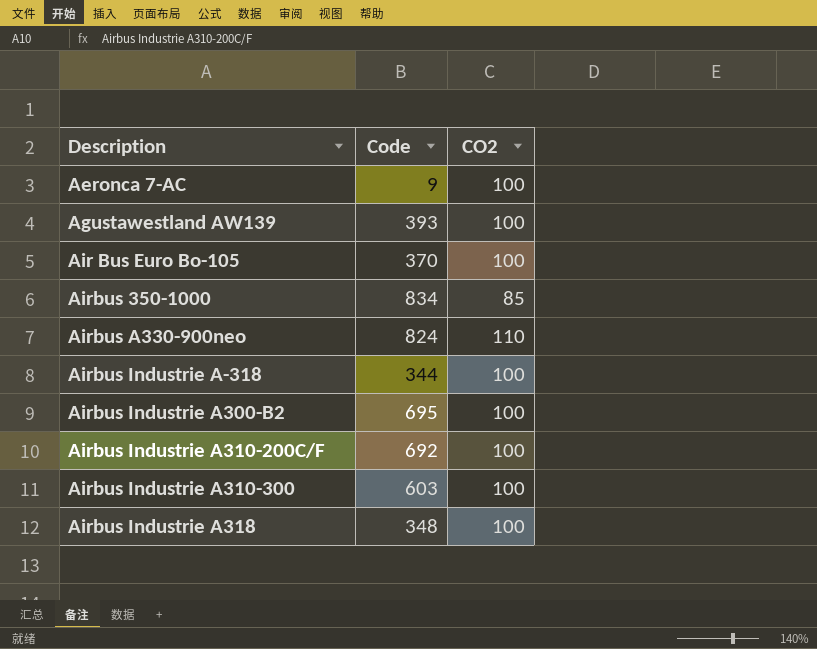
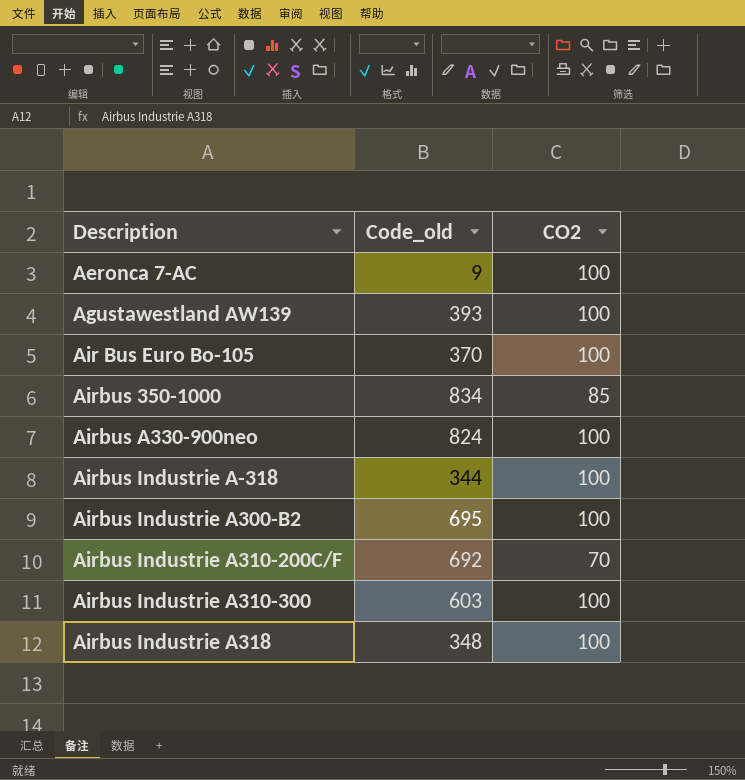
column name: Code -> Code_old
Airbus A330-900neo | CO2: 110 -> 100
Airbus Industrie A310-200C/F | CO2: 100 -> 70

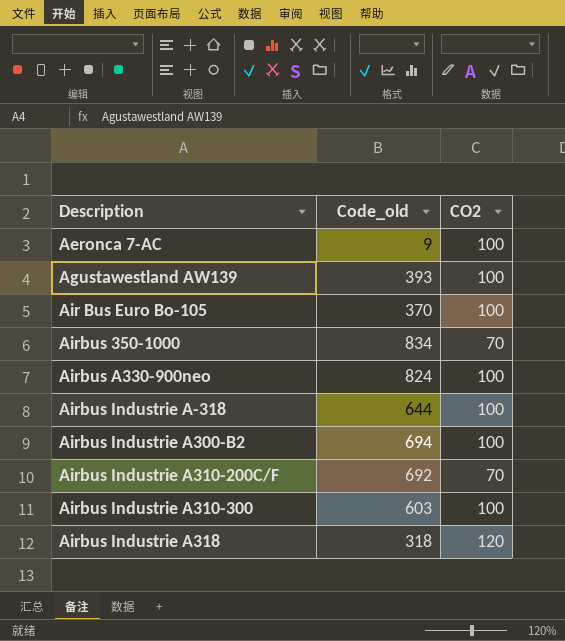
Airbus 350-1000 | CO2: 85 -> 70
Airbus Industrie A-318 | Code_old: 344 -> 644
Airbus Industrie A300-B2 | Code_old: 695 -> 694
Airbus Industrie A318 | Code_old: 348 -> 318
Airbus Industrie A318 | CO2: 100 -> 120

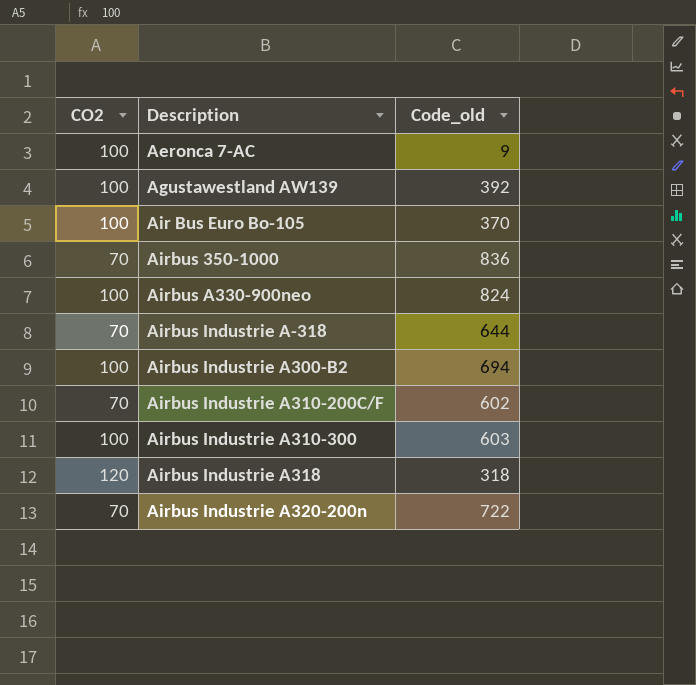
column CO2 | position: 3 -> 1
Agustawestland AW139 | Code_old: 393 -> 392
Airbus 350-1000 | Code_old: 834 -> 836
Airbus Industrie A-318 | CO2: 100 -> 70
Airbus Industrie A310-200C/F | Code_old: 692 -> 602
row Airbus Industrie A320-200n: none -> 70 | 722

